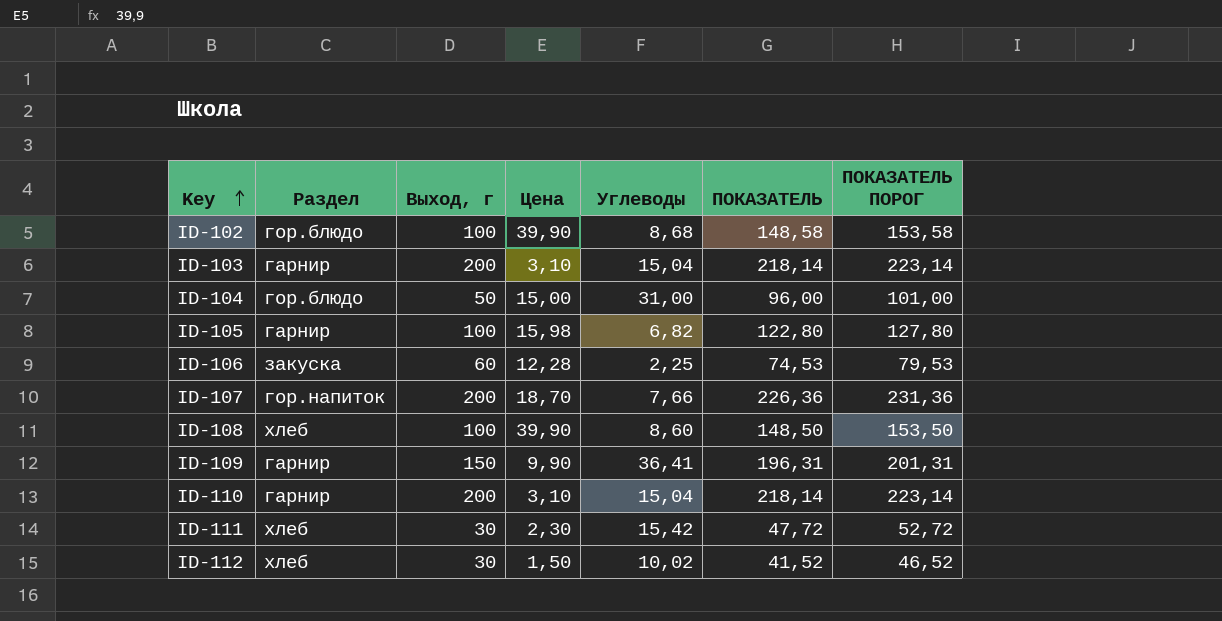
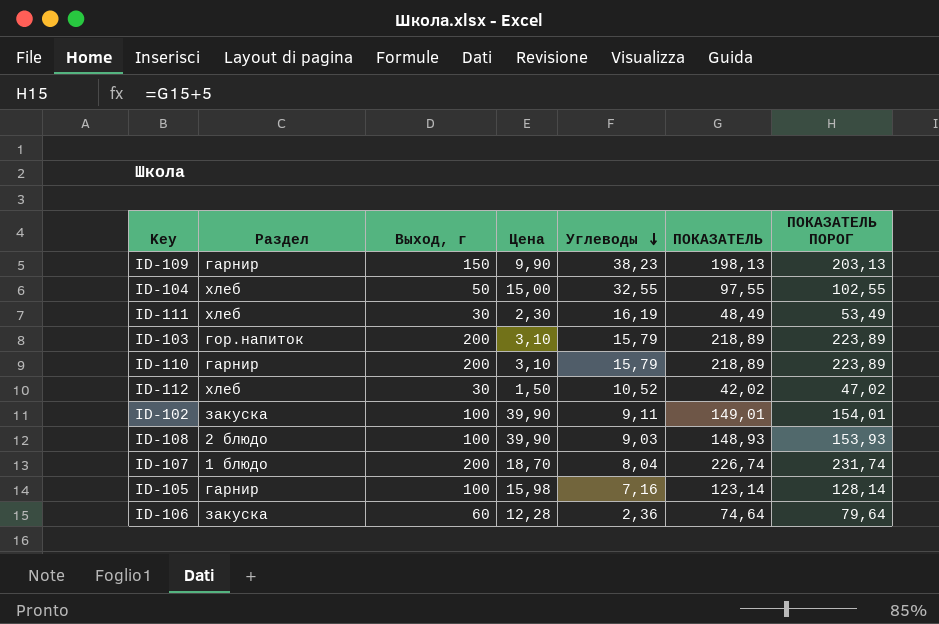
row order: Key ascending -> Углеводы descending
ID-109 | Углеводы: 36,41 -> 38,23
ID-109 | ПОКАЗАТЕЛЬ: 196,31 -> 198,13
ID-109 | ПОКАЗАТЕЛЬ ПОРОГ: 201,31 -> 203,13
ID-104 | Раздел: гор.блюдо -> хлеб
ID-104 | Углеводы: 31,00 -> 32,55
ID-104 | ПОКАЗАТЕЛЬ: 96,00 -> 97,55
ID-104 | ПОКАЗАТЕЛЬ ПОРОГ: 101,00 -> 102,55
ID-111 | Углеводы: 15,42 -> 16,19
ID-111 | ПОКАЗАТЕЛЬ: 47,72 -> 48,49
ID-111 | ПОКАЗАТЕЛЬ ПОРОГ: 52,72 -> 53,49
ID-103 | Раздел: гарнир -> гор.напиток
ID-103 | Углеводы: 15,04 -> 15,79
ID-103 | ПОКАЗАТЕЛЬ: 218,14 -> 218,89
ID-103 | ПОКАЗАТЕЛЬ ПОРОГ: 223,14 -> 223,89
ID-110 | Углеводы: 15,04 -> 15,79
ID-110 | ПОКАЗАТЕЛЬ: 218,14 -> 218,89
ID-110 | ПОКАЗАТЕЛЬ ПОРОГ: 223,14 -> 223,89
ID-112 | Углеводы: 10,02 -> 10,52
ID-112 | ПОКАЗАТЕЛЬ: 41,52 -> 42,02
ID-112 | ПОКАЗАТЕЛЬ ПОРОГ: 46,52 -> 47,02
ID-102 | Раздел: гор.блюдо -> закуска
ID-102 | Углеводы: 8,68 -> 9,11
ID-102 | ПОКАЗАТЕЛЬ: 148,58 -> 149,01
ID-102 | ПОКАЗАТЕЛЬ ПОРОГ: 153,58 -> 154,01
ID-108 | Раздел: хлеб -> 2 блюдо
ID-108 | Углеводы: 8,60 -> 9,03
ID-108 | ПОКАЗАТЕЛЬ: 148,50 -> 148,93
ID-108 | ПОКАЗАТЕЛЬ ПОРОГ: 153,50 -> 153,93
ID-107 | Раздел: гор.напиток -> 1 блюдо
ID-107 | Углеводы: 7,66 -> 8,04
ID-107 | ПОКАЗАТЕЛЬ: 226,36 -> 226,74
ID-107 | ПОКАЗАТЕЛЬ ПОРОГ: 231,36 -> 231,74
ID-105 | Углеводы: 6,82 -> 7,16
ID-105 | ПОКАЗАТЕЛЬ: 122,80 -> 123,14
ID-105 | ПОКАЗАТЕЛЬ ПОРОГ: 127,80 -> 128,14
ID-106 | Углеводы: 2,25 -> 2,36
ID-106 | ПОКАЗАТЕЛЬ: 74,53 -> 74,64
ID-106 | ПОКАЗАТЕЛЬ ПОРОГ: 79,53 -> 79,64

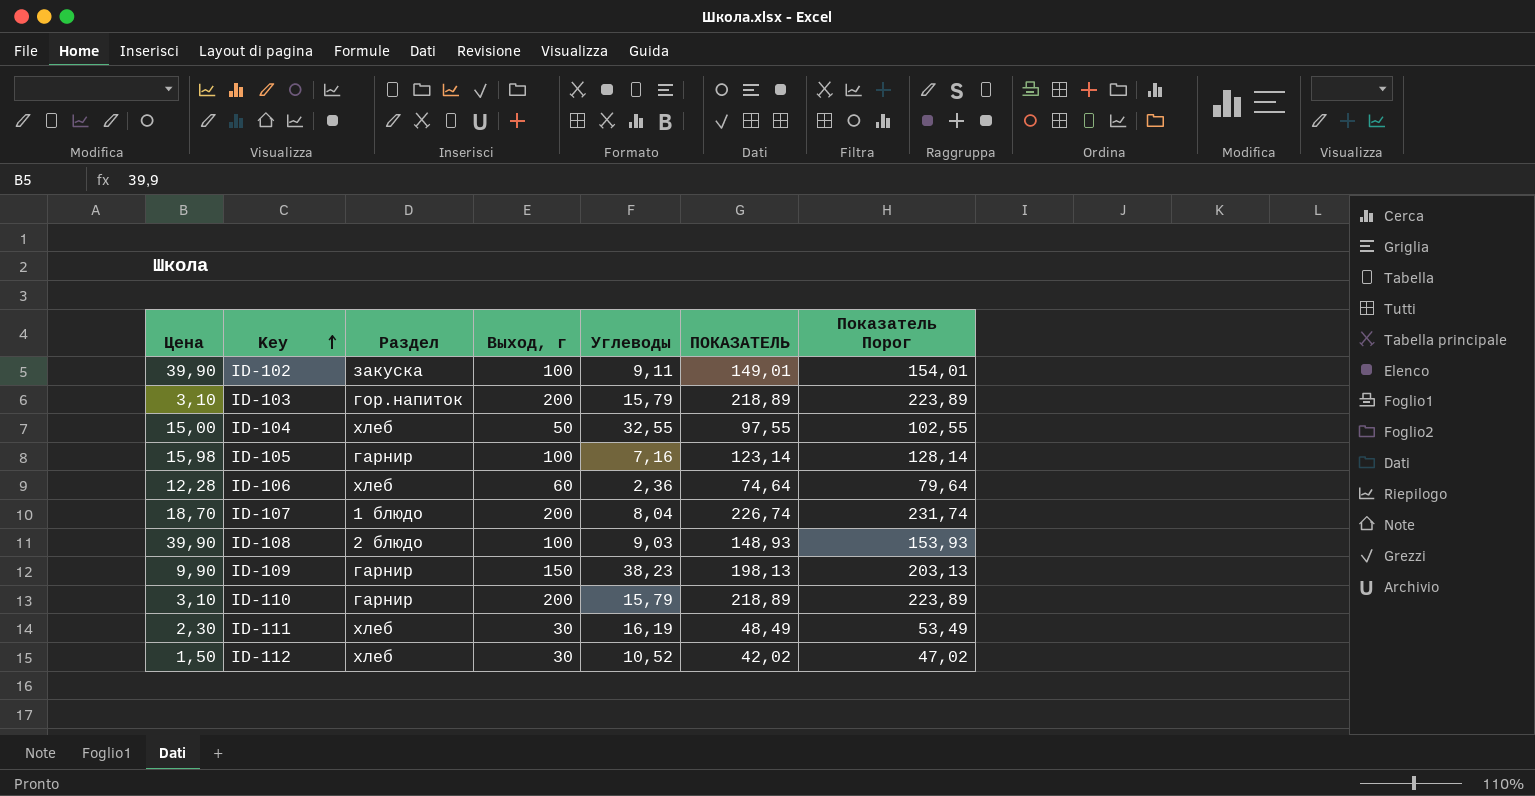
row order: Углеводы descending -> Key ascending
column Цена | position: 4 -> 1
column name: ПОКАЗАТЕЛЬ ПОРОГ -> Показатель Порог
ID-106 | Раздел: закуска -> хлеб

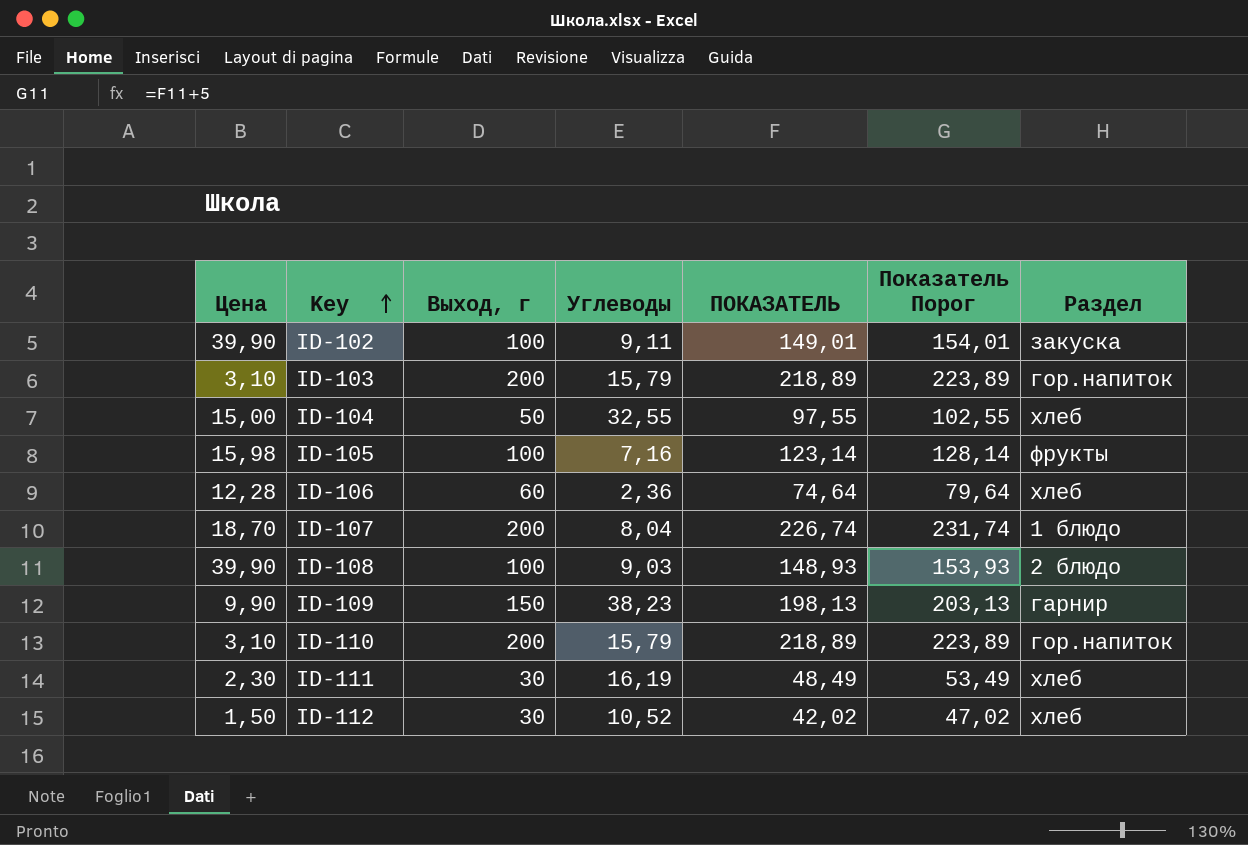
column Раздел | position: 3 -> 7
ID-105 | Раздел: гарнир -> фрукты
ID-110 | Раздел: гарнир -> гор.напиток

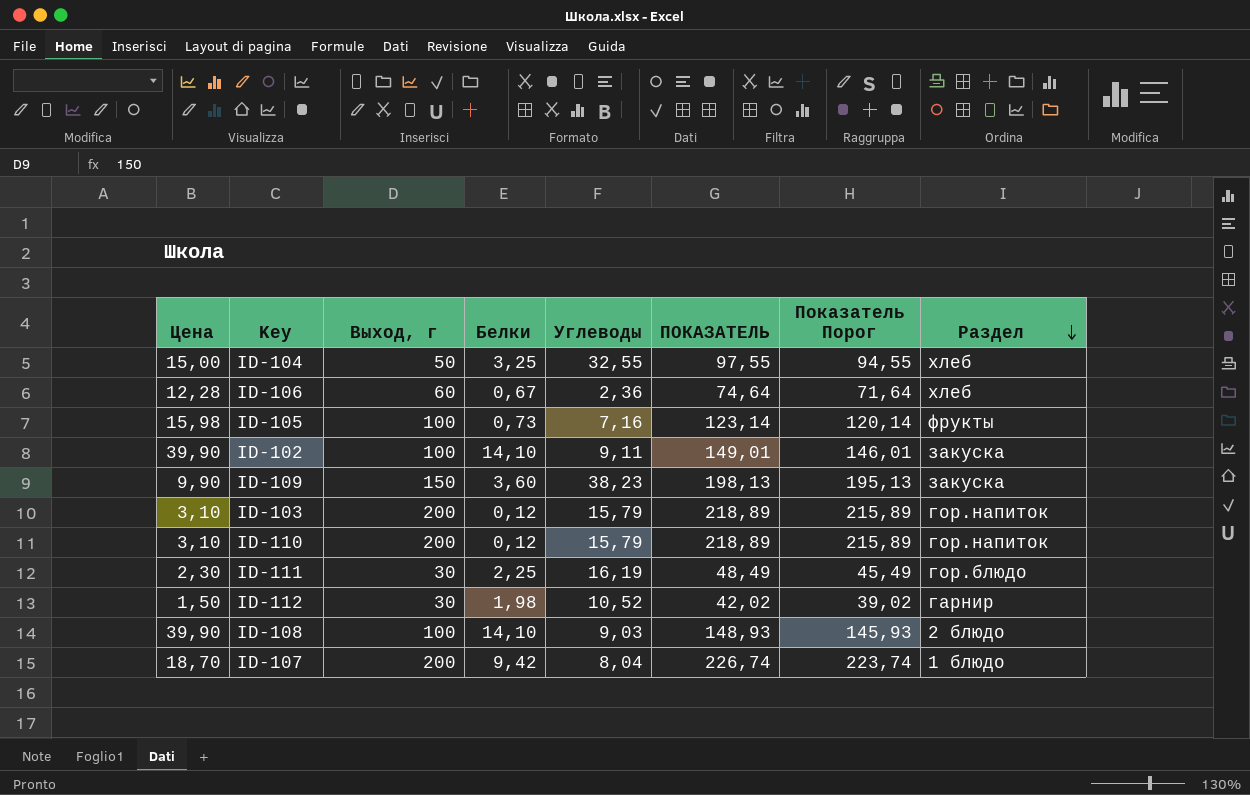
row order: Key ascending -> Раздел descending
column Белки | position: none -> 4
column Показатель Порог | formula: [ПОКАЗАТЕЛЬ] + 5 -> [ПОКАЗАТЕЛЬ] - 3
ID-109 | Раздел: гарнир -> закуска
ID-111 | Раздел: хлеб -> гор.блюдо
ID-112 | Раздел: хлеб -> гарнир

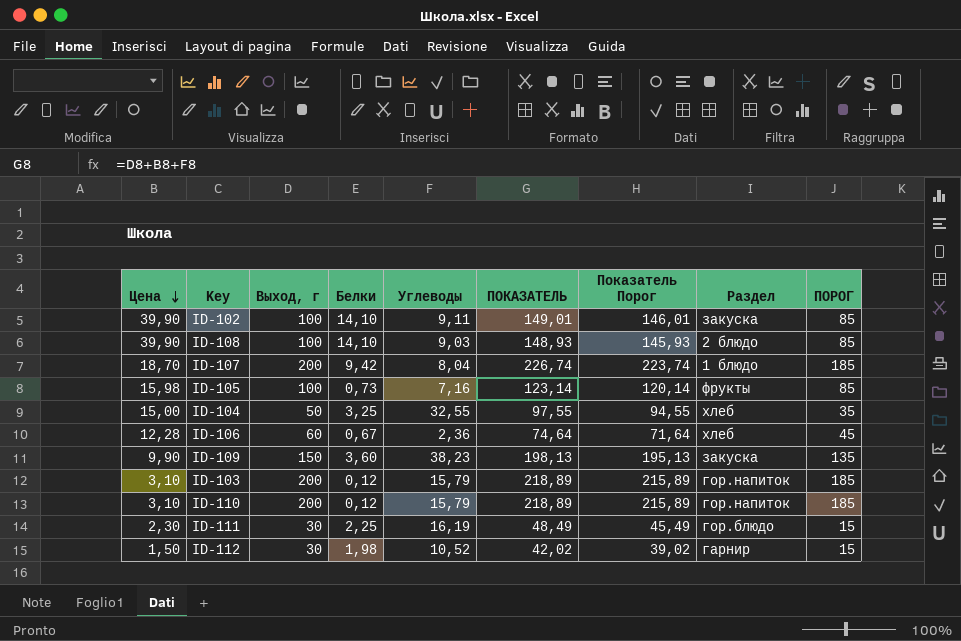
row order: Раздел descending -> Цена descending
column ПОРОГ | formula: none -> [Выход, г] - 15

